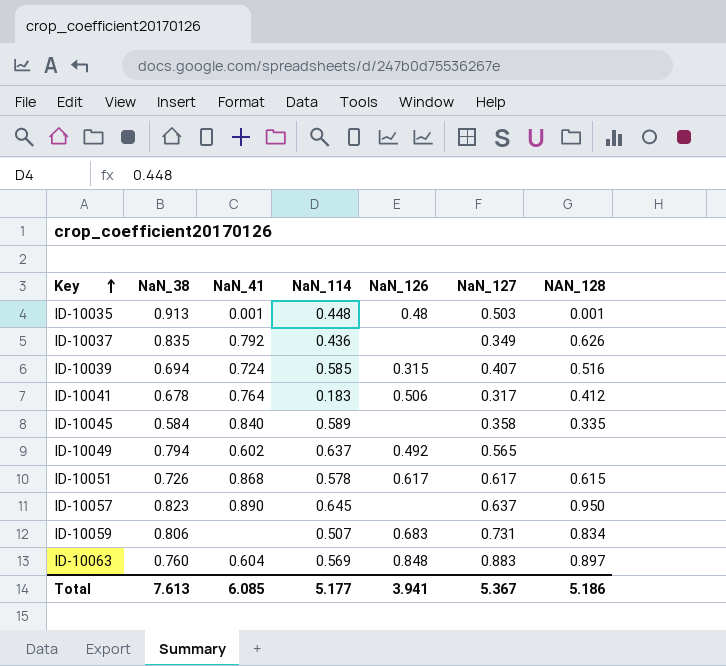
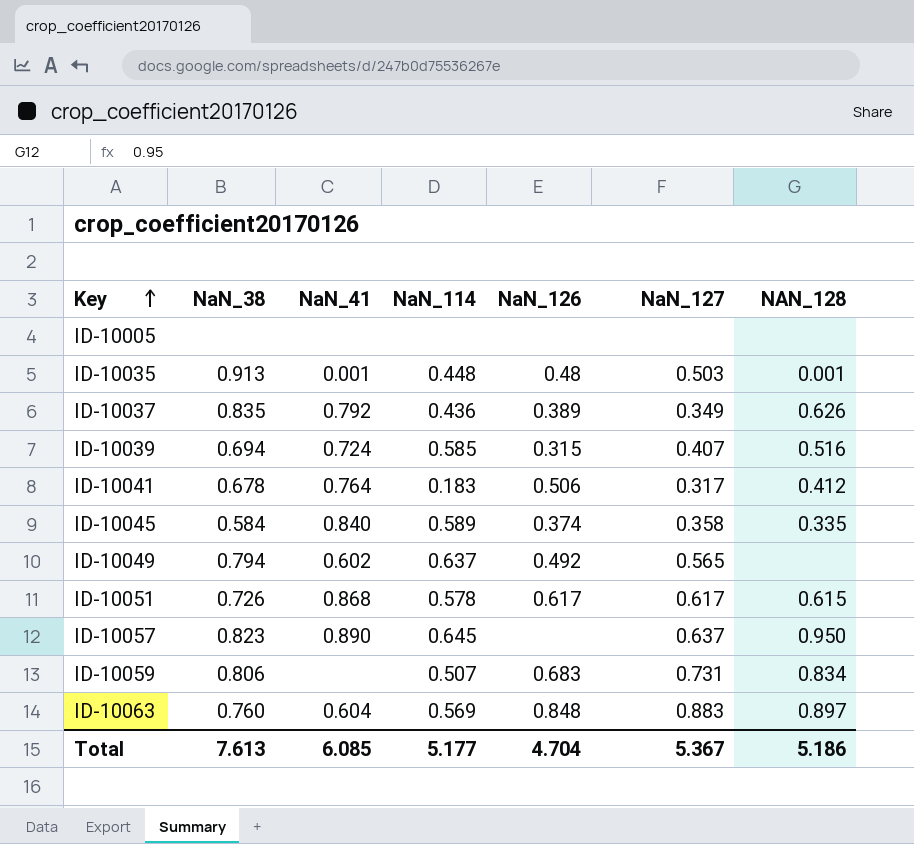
row ID-10005: none -> none | none | none | none | none | none
ID-10037 | NaN_126: none -> 0.389
ID-10045 | NaN_126: none -> 0.374
Total | NaN_126: 3.941 -> 4.704

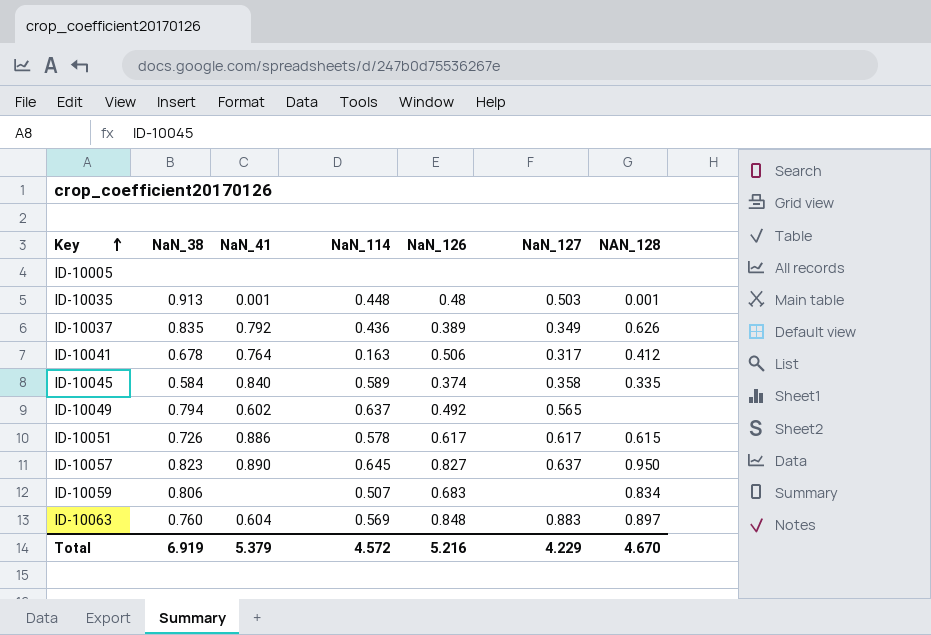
row ID-10039: 0.694 | 0.724 | 0.585 | 0.315 | 0.407 | 0.516 -> none
ID-10041 | NaN_114: 0.183 -> 0.163
ID-10051 | NaN_41: 0.868 -> 0.886
ID-10057 | NaN_126: none -> 0.827
ID-10059 | NaN_127: 0.731 -> none
Total | NaN_38: 7.613 -> 6.919
Total | NaN_41: 6.085 -> 5.379
Total | NaN_114: 5.177 -> 4.572
Total | NaN_126: 4.704 -> 5.216
Total | NaN_127: 5.367 -> 4.229
Total | NAN_128: 5.186 -> 4.670

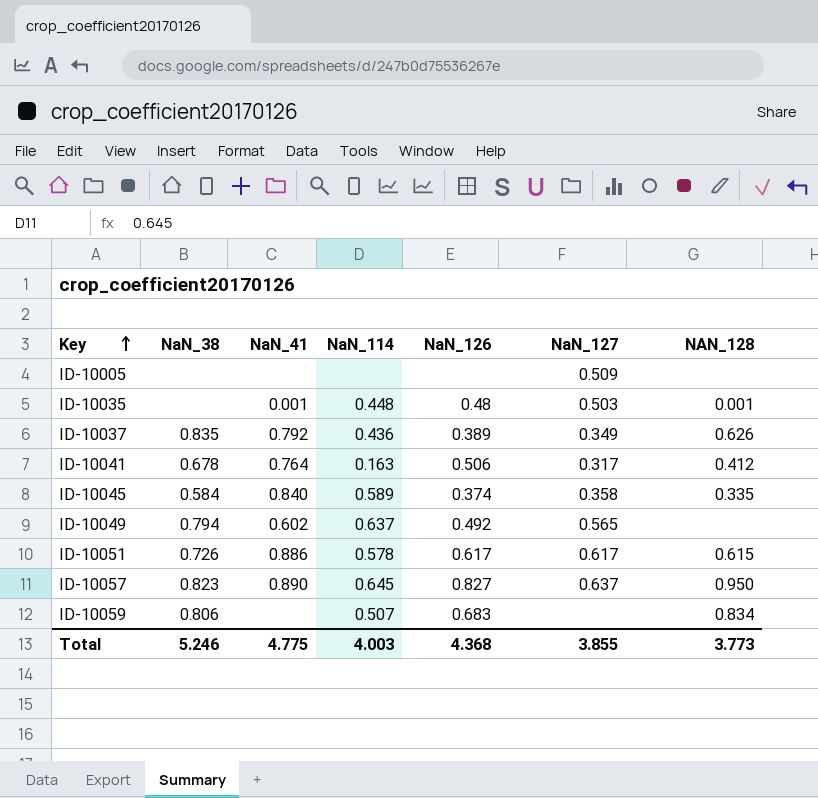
row ID-10063: 0.760 | 0.604 | 0.569 | 0.848 | 0.883 | 0.897 -> none
ID-10005 | NaN_127: none -> 0.509
ID-10035 | NaN_38: 0.913 -> none
Total | NaN_38: 6.919 -> 5.246
Total | NaN_41: 5.379 -> 4.775
Total | NaN_114: 4.572 -> 4.003
Total | NaN_126: 5.216 -> 4.368
Total | NaN_127: 4.229 -> 3.855
Total | NAN_128: 4.670 -> 3.773

